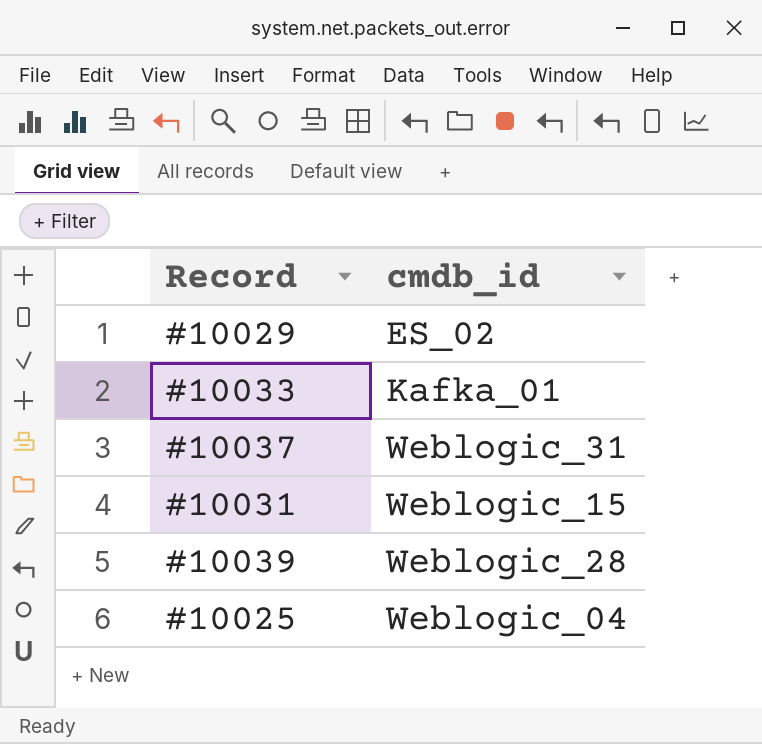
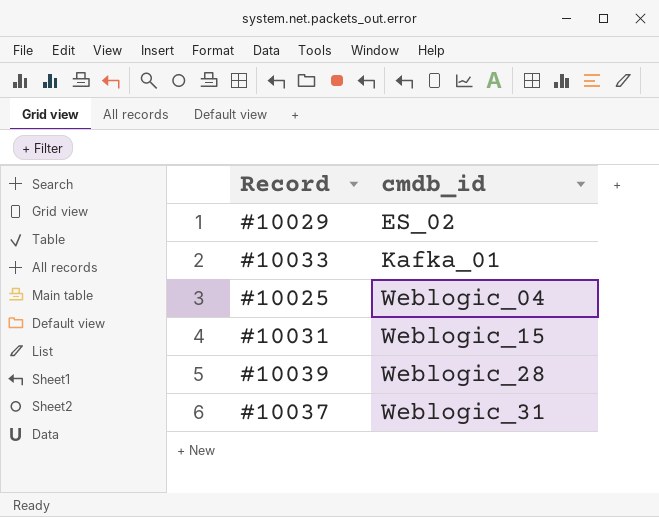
row order: none -> cmdb_id ascending

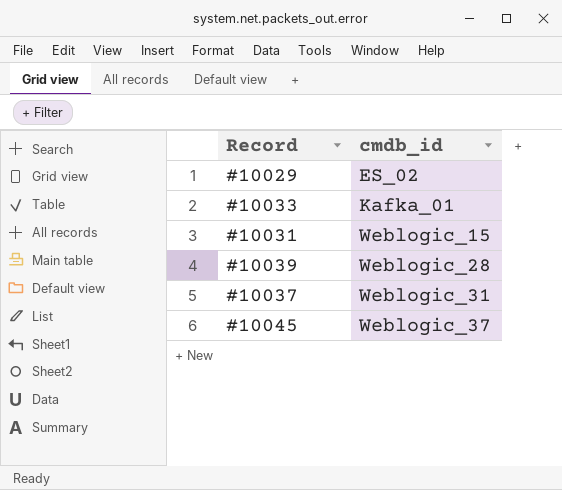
row #10025: Weblogic_04 -> none
row #10045: none -> Weblogic_37

